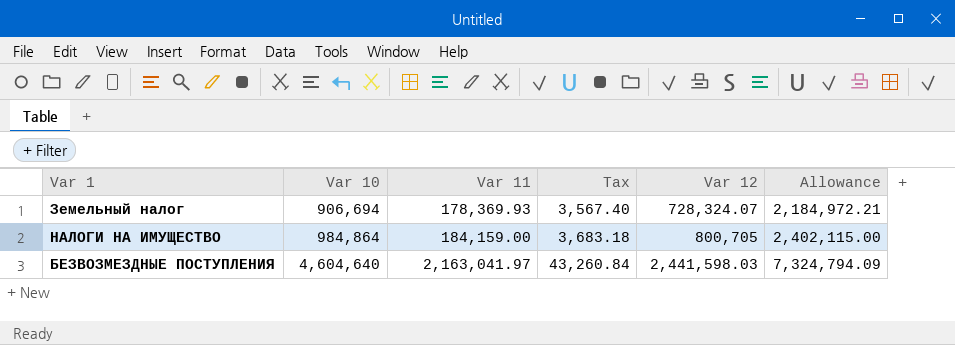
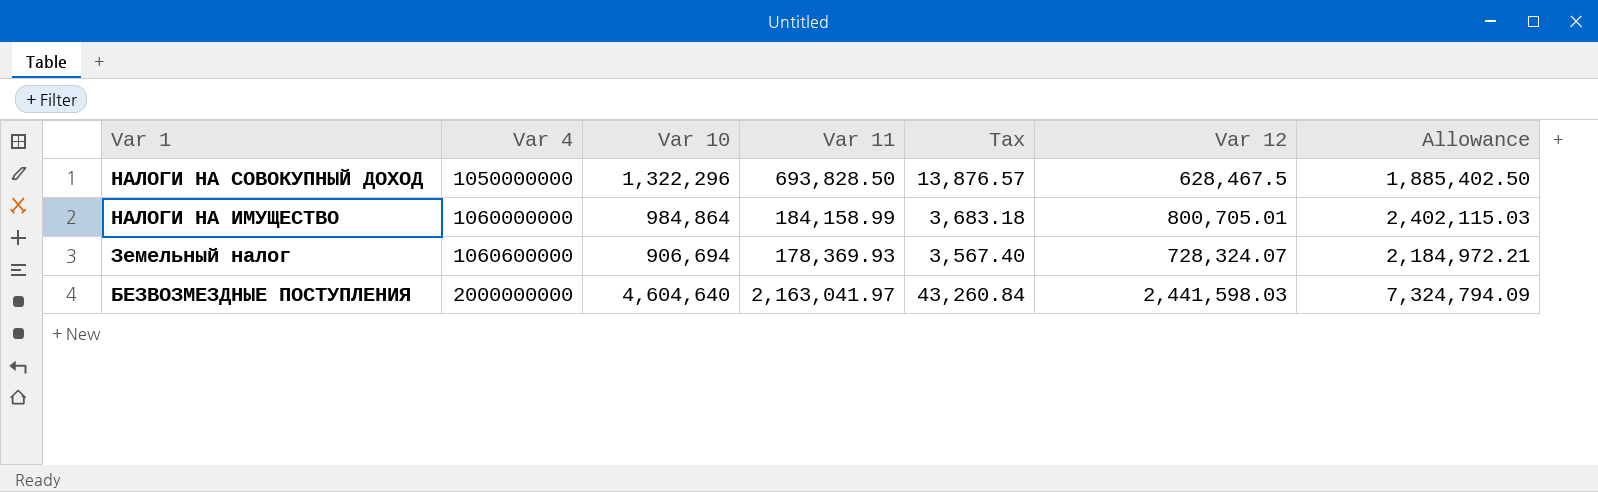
row order: Var 10 ascending -> Var 1 descending
column Var 4 | position: none -> 2
row НАЛОГИ НА СОВОКУПНЫЙ ДОХОД: none -> 1050000000 | 1,322,296 | 693,828.50 | 13,876.57 | 628,467.5 | 1,885,402.50
НАЛОГИ НА ИМУЩЕСТВО | Var 11: 184,159.00 -> 184,158.99
НАЛОГИ НА ИМУЩЕСТВО | Var 12: 800,705 -> 800,705.01
НАЛОГИ НА ИМУЩЕСТВО | Allowance: 2,402,115.00 -> 2,402,115.03

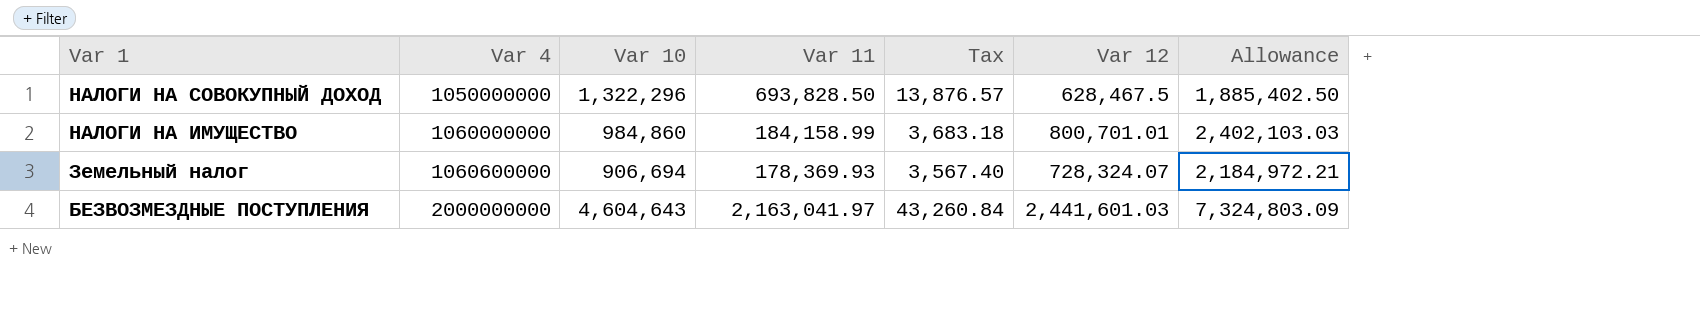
НАЛОГИ НА ИМУЩЕСТВО | Var 10: 984,864 -> 984,860
НАЛОГИ НА ИМУЩЕСТВО | Var 12: 800,705.01 -> 800,701.01
НАЛОГИ НА ИМУЩЕСТВО | Allowance: 2,402,115.03 -> 2,402,103.03
БЕЗВОЗМЕЗДНЫЕ ПОСТУПЛЕНИЯ | Var 10: 4,604,640 -> 4,604,643
БЕЗВОЗМЕЗДНЫЕ ПОСТУПЛЕНИЯ | Var 12: 2,441,598.03 -> 2,441,601.03
БЕЗВОЗМЕЗДНЫЕ ПОСТУПЛЕНИЯ | Allowance: 7,324,794.09 -> 7,324,803.09

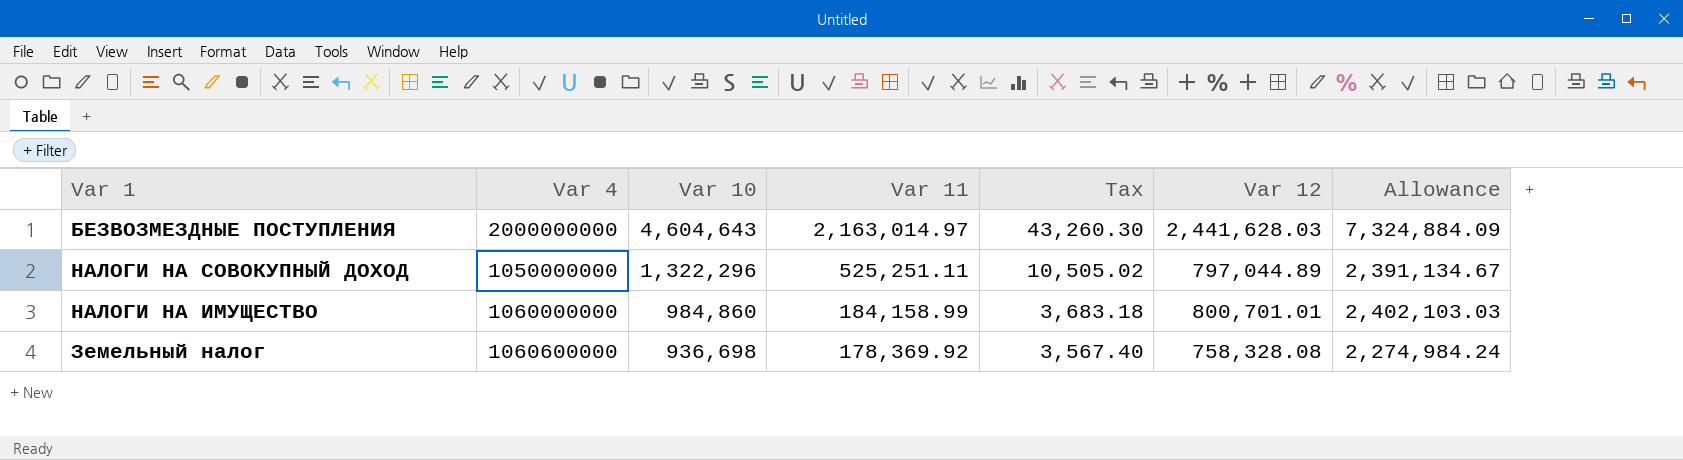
row order: Var 1 descending -> Var 10 descending
БЕЗВОЗМЕЗДНЫЕ ПОСТУПЛЕНИЯ | Var 11: 2,163,041.97 -> 2,163,014.97
БЕЗВОЗМЕЗДНЫЕ ПОСТУПЛЕНИЯ | Tax: 43,260.84 -> 43,260.30
БЕЗВОЗМЕЗДНЫЕ ПОСТУПЛЕНИЯ | Var 12: 2,441,601.03 -> 2,441,628.03
БЕЗВОЗМЕЗДНЫЕ ПОСТУПЛЕНИЯ | Allowance: 7,324,803.09 -> 7,324,884.09
НАЛОГИ НА СОВОКУПНЫЙ ДОХОД | Var 11: 693,828.50 -> 525,251.11
НАЛОГИ НА СОВОКУПНЫЙ ДОХОД | Tax: 13,876.57 -> 10,505.02
НАЛОГИ НА СОВОКУПНЫЙ ДОХОД | Var 12: 628,467.5 -> 797,044.89
НАЛОГИ НА СОВОКУПНЫЙ ДОХОД | Allowance: 1,885,402.50 -> 2,391,134.67
Земельный налог | Var 10: 906,694 -> 936,698
Земельный налог | Var 11: 178,369.93 -> 178,369.92
Земельный налог | Var 12: 728,324.07 -> 758,328.08
Земельный налог | Allowance: 2,184,972.21 -> 2,274,984.24

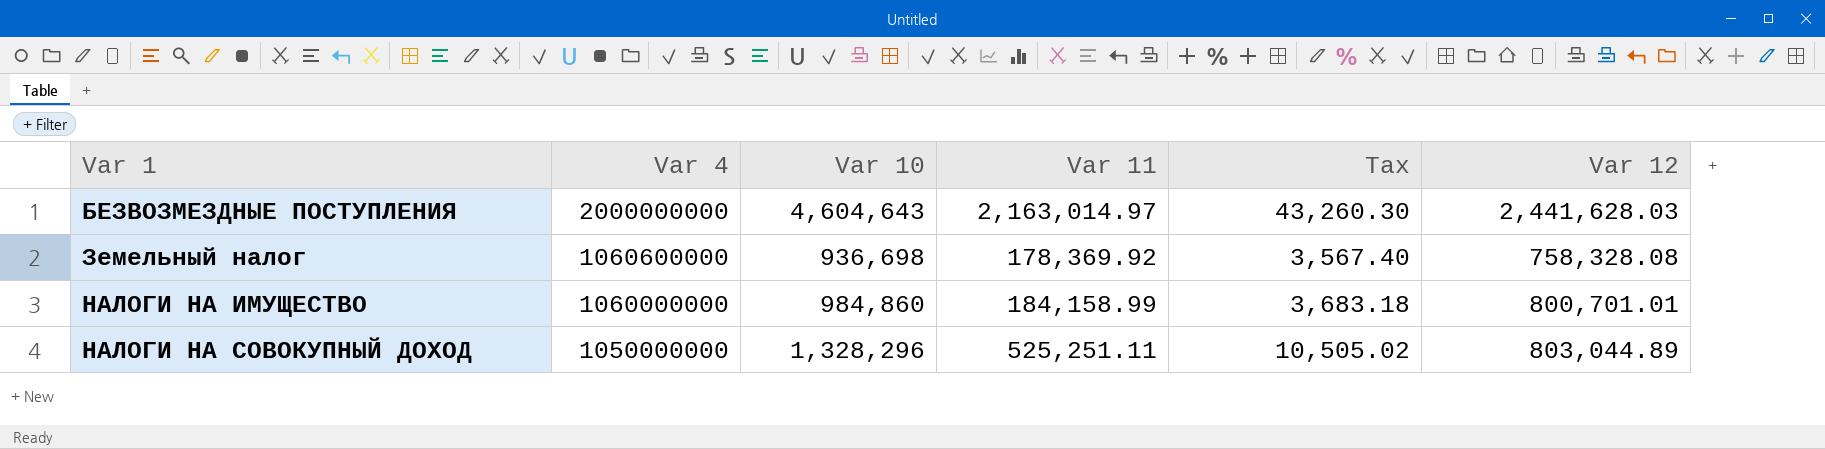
row order: Var 10 descending -> Var 1 ascending
column Allowance | formula: [Var 12] * 3 -> none
НАЛОГИ НА СОВОКУПНЫЙ ДОХОД | Var 10: 1,322,296 -> 1,328,296
НАЛОГИ НА СОВОКУПНЫЙ ДОХОД | Var 12: 797,044.89 -> 803,044.89

